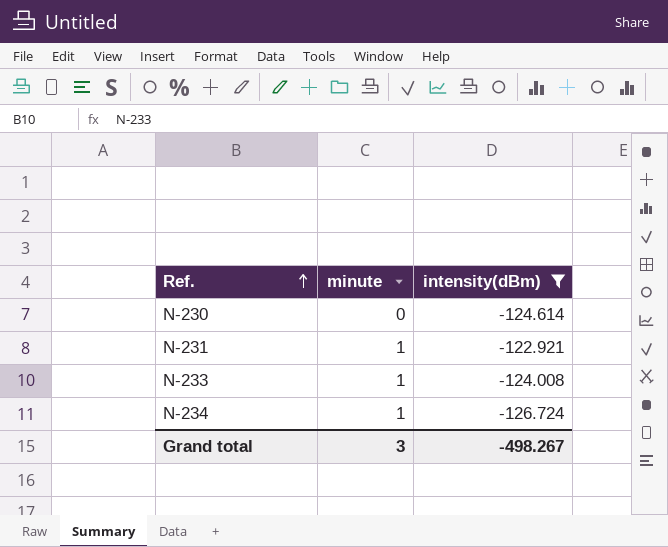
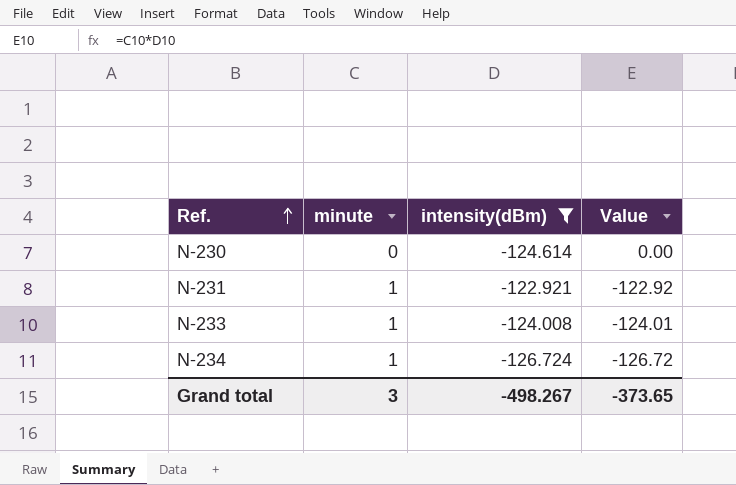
column Value | formula: none -> [minute] * [intensity(dBm)]

